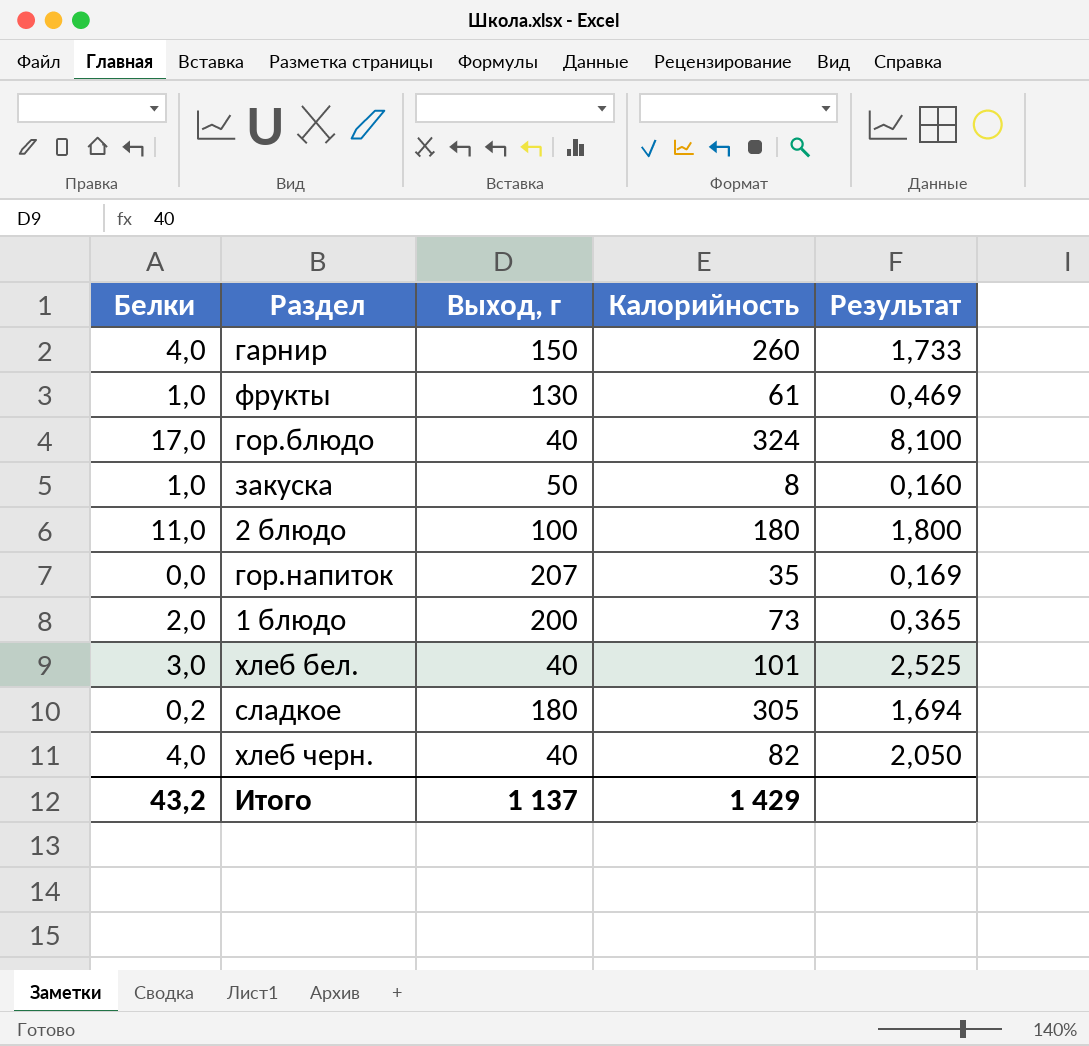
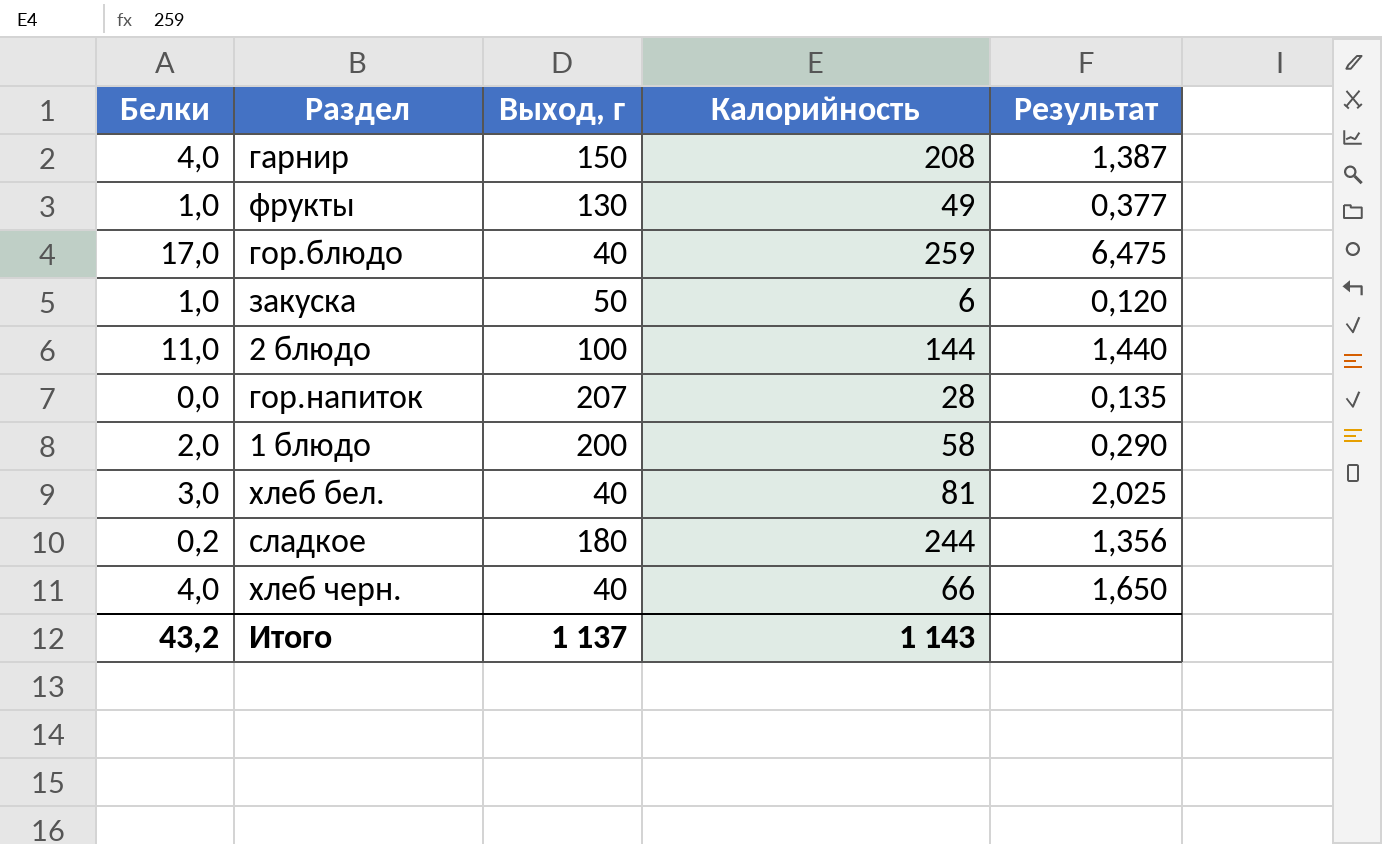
гарнир | Калорийность: 260 -> 208
гарнир | Результат: 1,733 -> 1,387
фрукты | Калорийность: 61 -> 49
фрукты | Результат: 0,469 -> 0,377
гор.блюдо | Калорийность: 324 -> 259
гор.блюдо | Результат: 8,100 -> 6,475
закуска | Калорийность: 8 -> 6
закуска | Результат: 0,160 -> 0,120
2 блюдо | Калорийность: 180 -> 144
2 блюдо | Результат: 1,800 -> 1,440
гор.напиток | Калорийность: 35 -> 28
гор.напиток | Результат: 0,169 -> 0,135
1 блюдо | Калорийность: 73 -> 58
1 блюдо | Результат: 0,365 -> 0,290
хлеб бел. | Калорийность: 101 -> 81
хлеб бел. | Результат: 2,525 -> 2,025
сладкое | Калорийность: 305 -> 244
сладкое | Результат: 1,694 -> 1,356
хлеб черн. | Калорийность: 82 -> 66
хлеб черн. | Результат: 2,050 -> 1,650
Итого | Калорийность: 1 429 -> 1 143

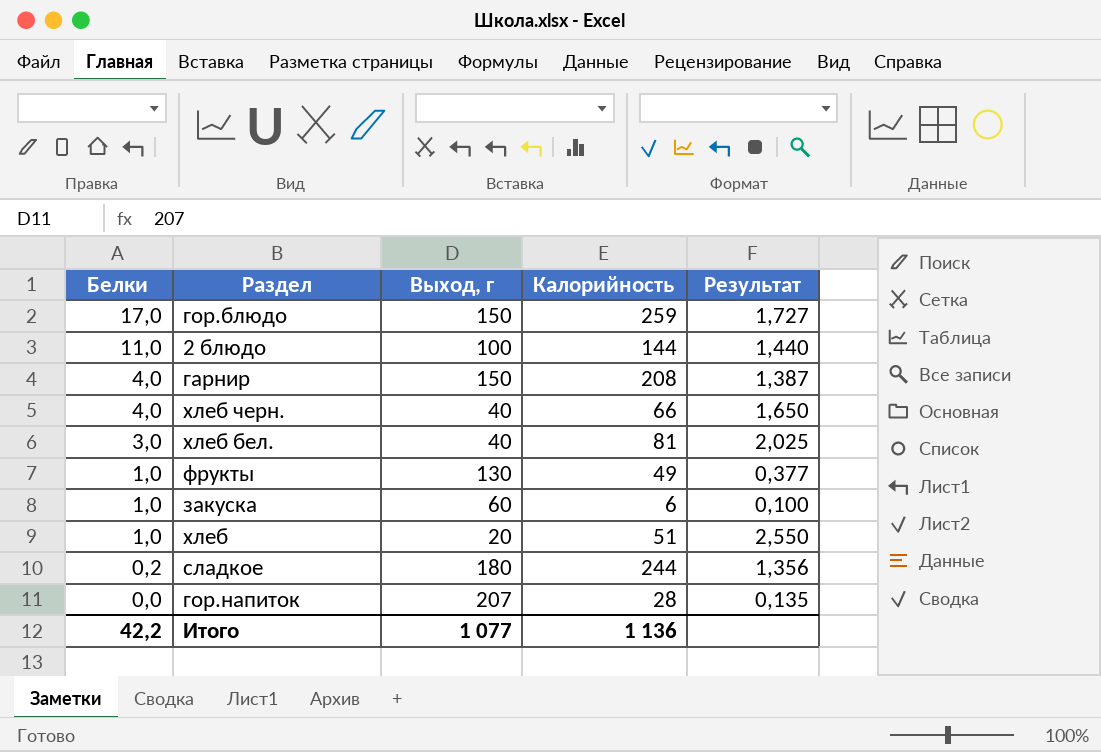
row order: none -> Белки descending
row 1 блюдо: 2,0 | 200 | 58 | 0,290 -> none
гор.блюдо | Выход, г: 40 -> 150
гор.блюдо | Результат: 6,475 -> 1,727
закуска | Выход, г: 50 -> 60
закуска | Результат: 0,120 -> 0,100
row хлеб: none -> 1,0 | 20 | 51 | 2,550
Итого | Белки: 43,2 -> 42,2
Итого | Выход, г: 1 137 -> 1 077
Итого | Калорийность: 1 143 -> 1 136

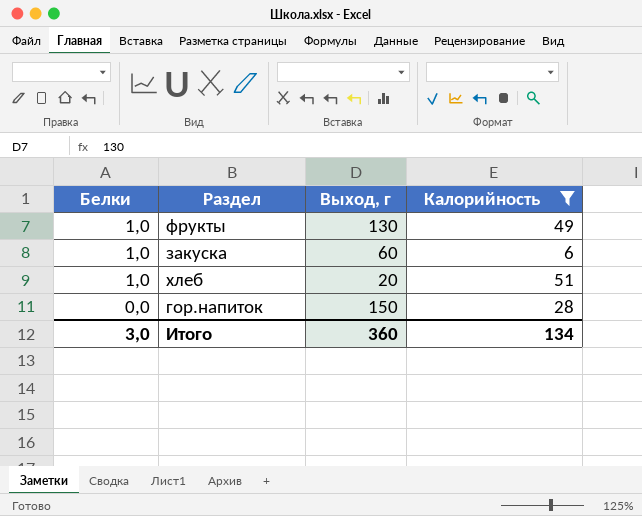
filter: none -> Калорийность <= 51
column Результат | formula: [Калорийность] / [Выход, г] -> none
гор.напиток | Выход, г: 207 -> 150
Итого | Белки: 42,2 -> 3,0
Итого | Выход, г: 1 077 -> 360
Итого | Калорийность: 1 136 -> 134

